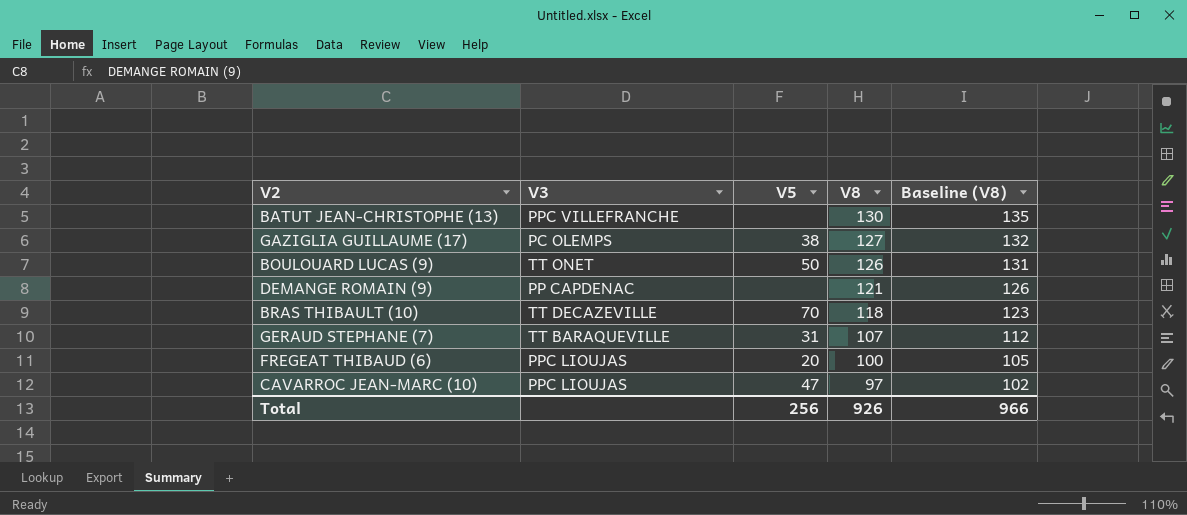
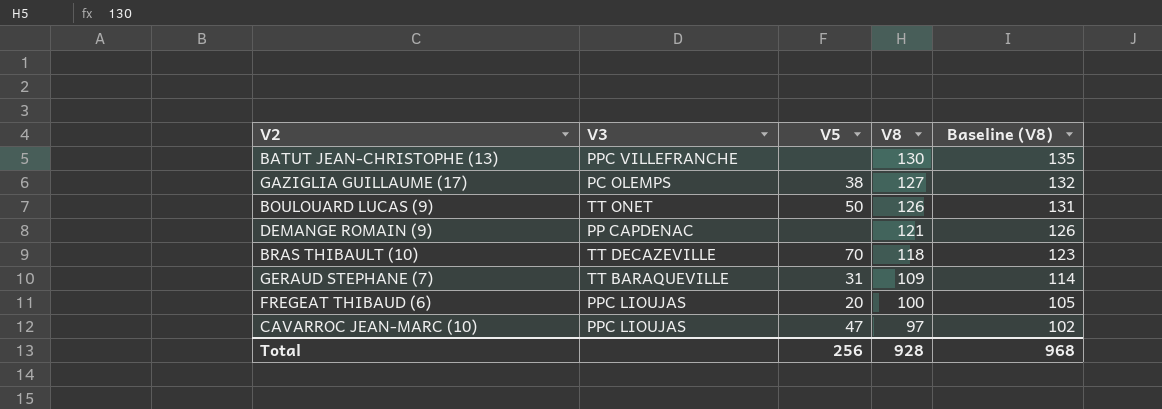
GERAUD STEPHANE (7) | V8: 107 -> 109
GERAUD STEPHANE (7) | Baseline (V8): 112 -> 114
Total | V8: 926 -> 928
Total | Baseline (V8): 966 -> 968

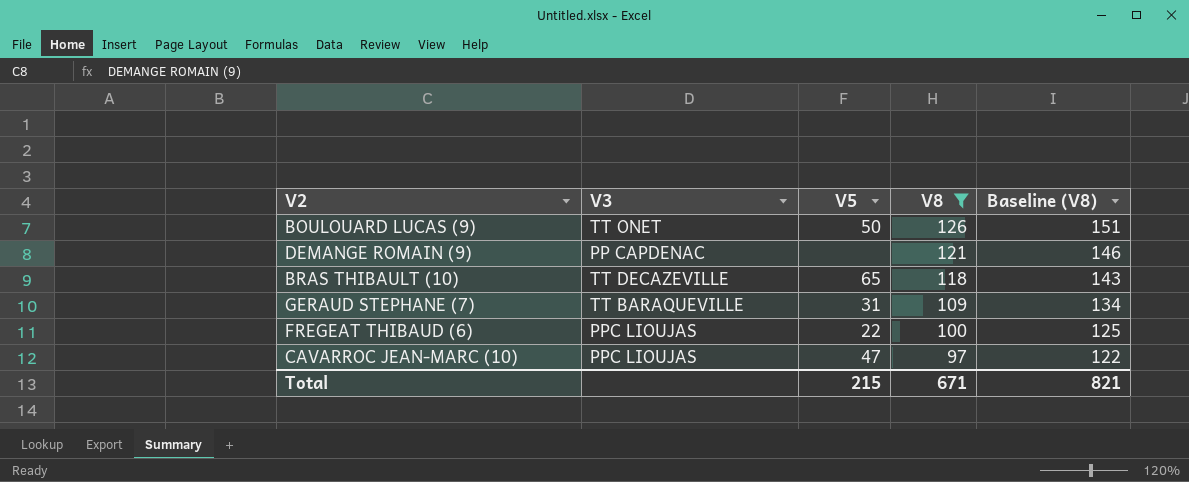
filter: none -> V8 <= 126
column Baseline (V8) | formula: [V8] + 5 -> [V8] + 25
BRAS THIBAULT (10) | V5: 70 -> 65
FREGEAT THIBAUD (6) | V5: 20 -> 22
Total | V5: 256 -> 215
Total | V8: 928 -> 671
Total | Baseline (V8): 968 -> 821

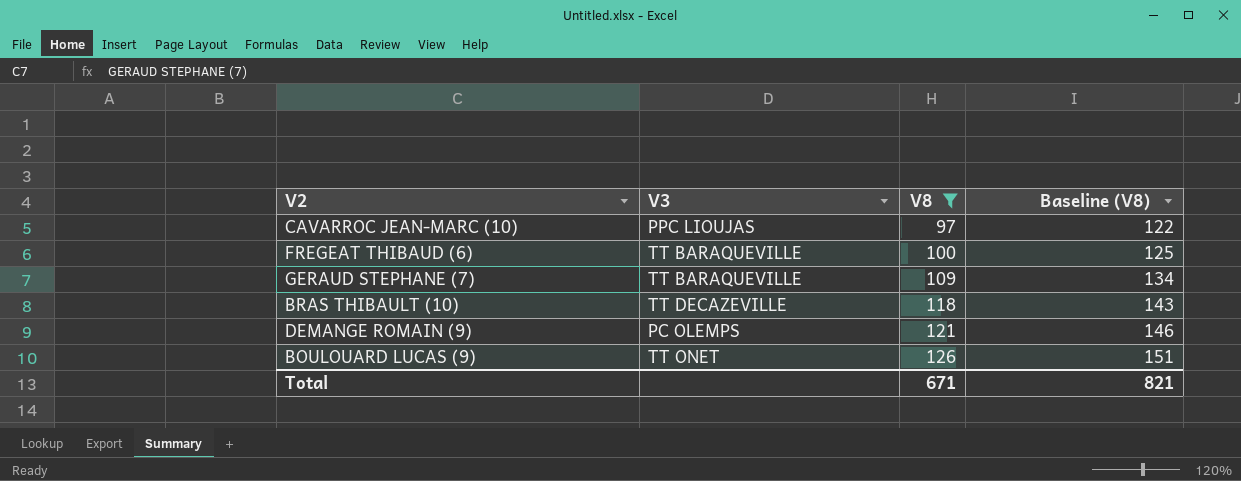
row order: V8 descending -> V8 ascending
column V5 | position: 3 -> none
FREGEAT THIBAUD (6) | V3: PPC LIOUJAS -> TT BARAQUEVILLE
DEMANGE ROMAIN (9) | V3: PP CAPDENAC -> PC OLEMPS

